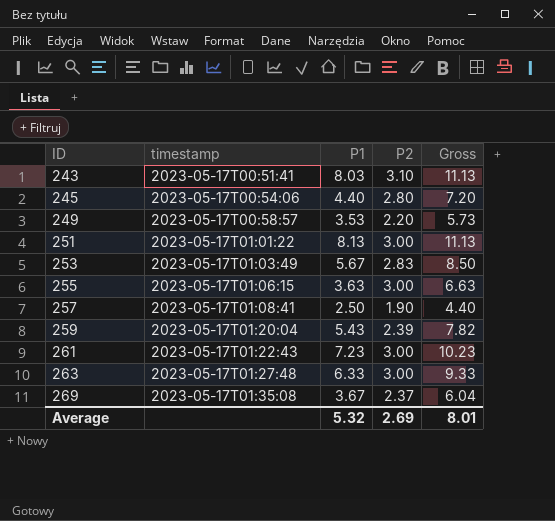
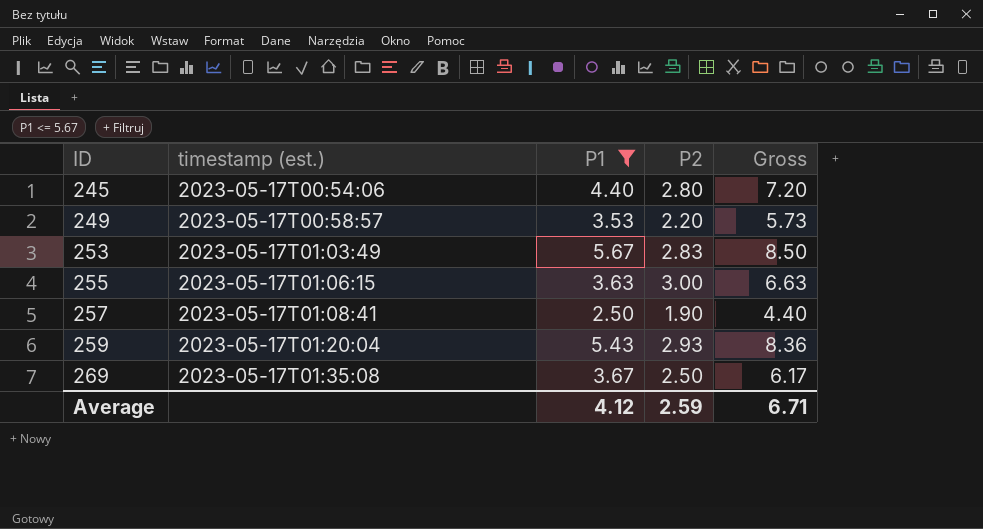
filter: none -> P1 <= 5.67
column name: timestamp -> timestamp (est.)
259 | P2: 2.39 -> 2.93
259 | Gross: 7.82 -> 8.36
269 | P2: 2.37 -> 2.50
269 | Gross: 6.04 -> 6.17
Average | P1: 5.32 -> 4.12
Average | P2: 2.69 -> 2.59
Average | Gross: 8.01 -> 6.71

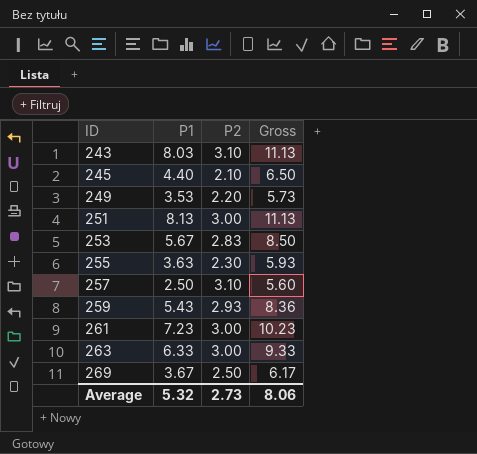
filter: P1 <= 5.67 -> none
column timestamp (est.) | position: 2 -> none
245 | P2: 2.80 -> 2.10
245 | Gross: 7.20 -> 6.50
255 | P2: 3.00 -> 2.30
255 | Gross: 6.63 -> 5.93
257 | P2: 1.90 -> 3.10
257 | Gross: 4.40 -> 5.60
Average | P1: 4.12 -> 5.32
Average | P2: 2.59 -> 2.73
Average | Gross: 6.71 -> 8.06

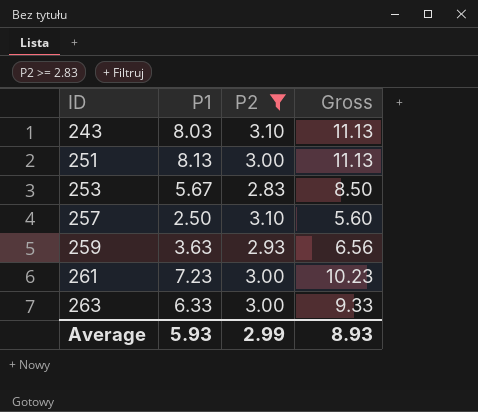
filter: none -> P2 >= 2.83
259 | P1: 5.43 -> 3.63
259 | Gross: 8.36 -> 6.56
Average | P1: 5.32 -> 5.93
Average | P2: 2.73 -> 2.99
Average | Gross: 8.06 -> 8.93

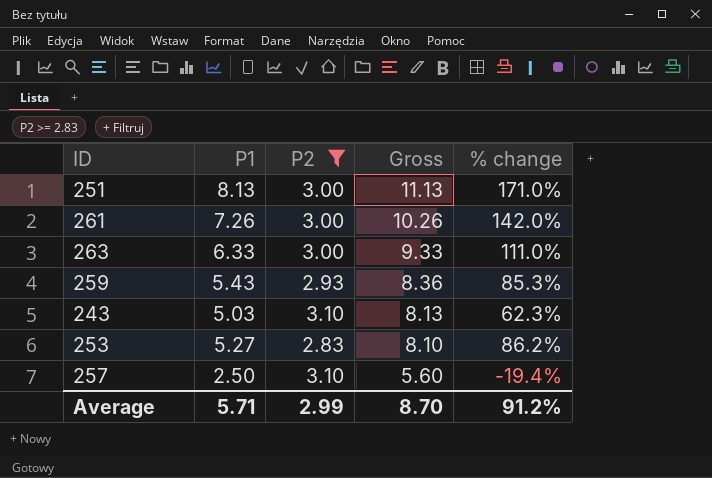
row order: ID ascending -> Gross descending
column % change | formula: none -> ([P1] - [P2]) / [P2]
261 | P1: 7.23 -> 7.26
261 | Gross: 10.23 -> 10.26
259 | P1: 3.63 -> 5.43
259 | Gross: 6.56 -> 8.36
243 | P1: 8.03 -> 5.03
243 | Gross: 11.13 -> 8.13
253 | P1: 5.67 -> 5.27
253 | Gross: 8.50 -> 8.10
Average | P1: 5.93 -> 5.71
Average | Gross: 8.93 -> 8.70

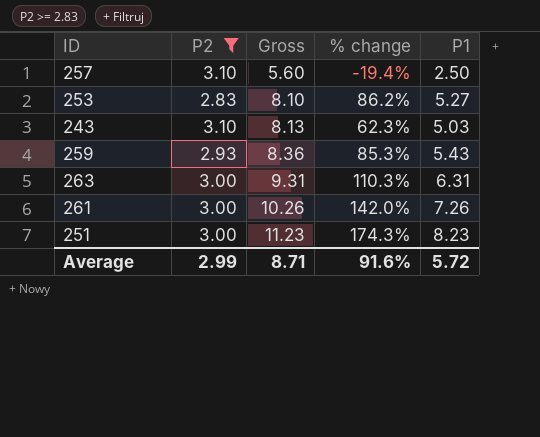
row order: Gross descending -> Gross ascending
column P1 | position: 2 -> 5
263 | Gross: 9.33 -> 9.31
263 | % change: 111.0% -> 110.3%
263 | P1: 6.33 -> 6.31
251 | Gross: 11.13 -> 11.23
251 | % change: 171.0% -> 174.3%
251 | P1: 8.13 -> 8.23
Average | Gross: 8.70 -> 8.71
Average | % change: 91.2% -> 91.6%
Average | P1: 5.71 -> 5.72

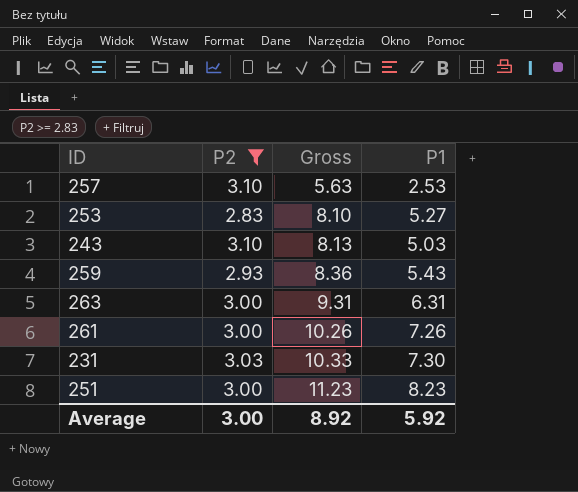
column % change | formula: ([P1] - [P2]) / [P2] -> none
257 | Gross: 5.60 -> 5.63
257 | P1: 2.50 -> 2.53
row 231: none -> 3.03 | 10.33 | 7.30
Average | P2: 2.99 -> 3.00
Average | Gross: 8.71 -> 8.92
Average | P1: 5.72 -> 5.92

